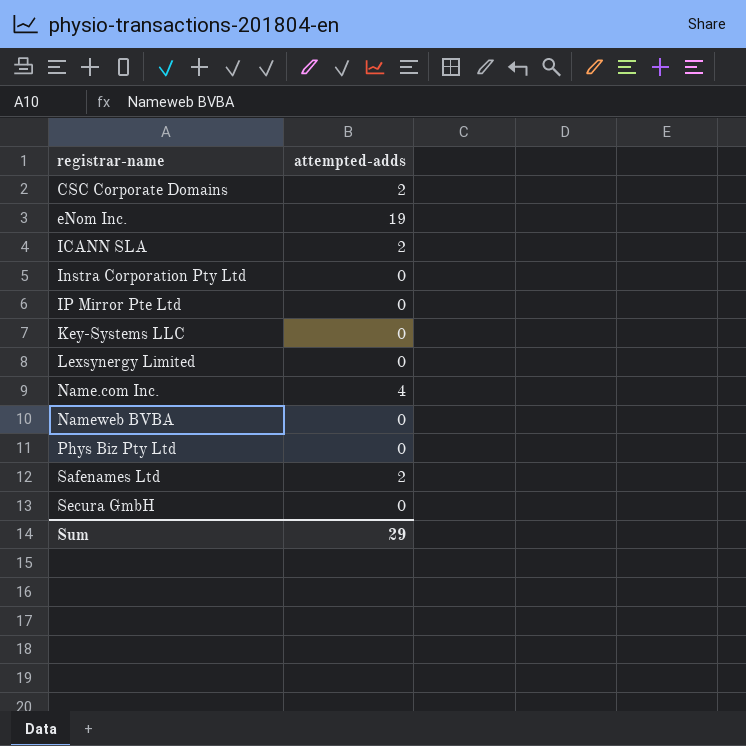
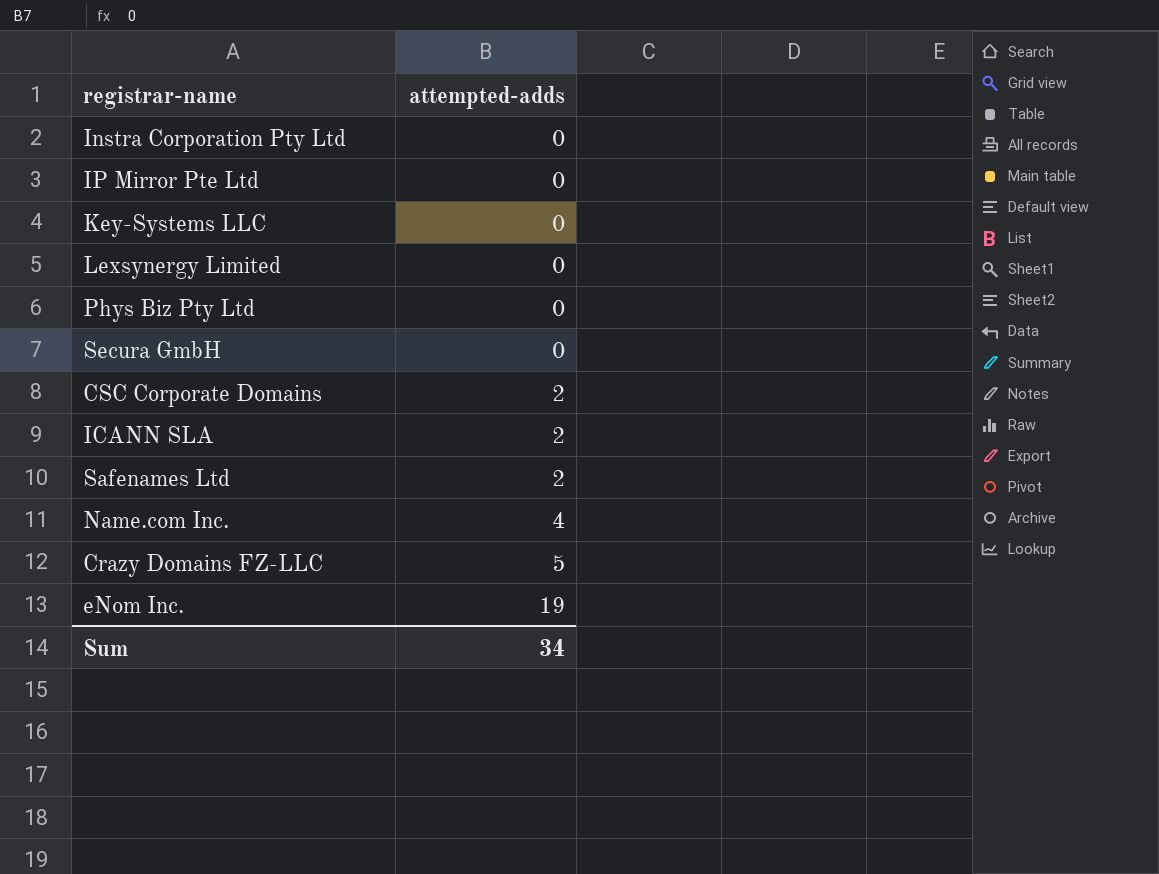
row order: registrar-name ascending -> attempted-adds ascending
row Nameweb BVBA: 0 -> none
row Crazy Domains FZ-LLC: none -> 5
Sum | attempted-adds: 29 -> 34

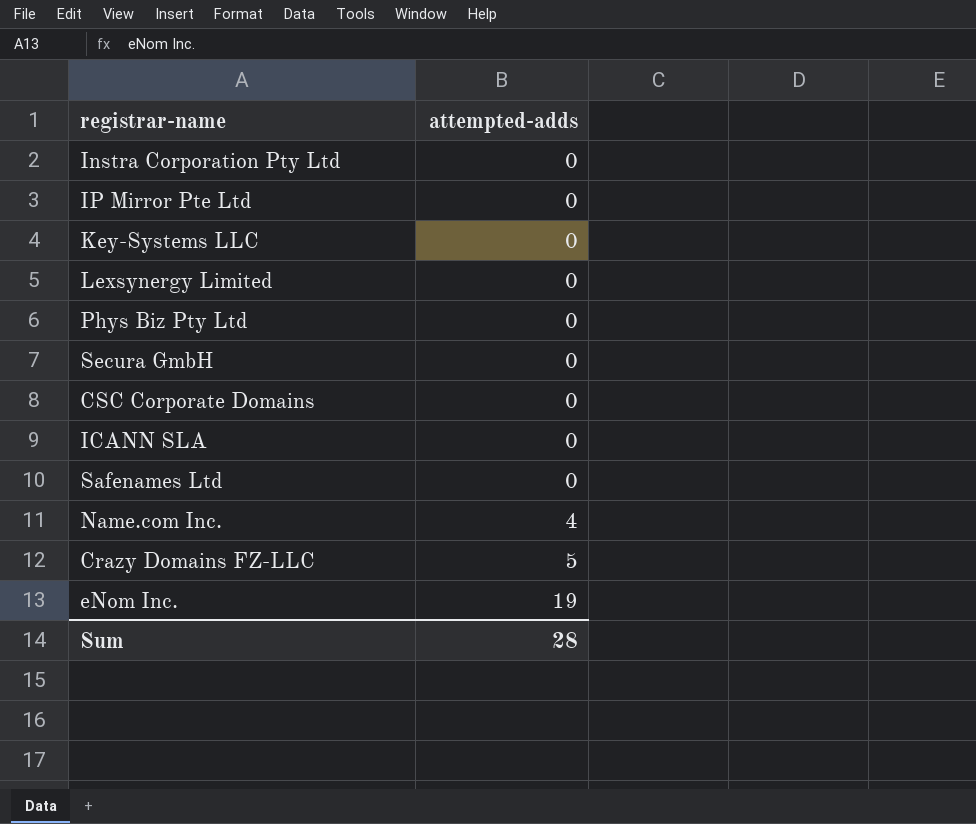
CSC Corporate Domains | attempted-adds: 2 -> 0
ICANN SLA | attempted-adds: 2 -> 0
Safenames Ltd | attempted-adds: 2 -> 0
Sum | attempted-adds: 34 -> 28

